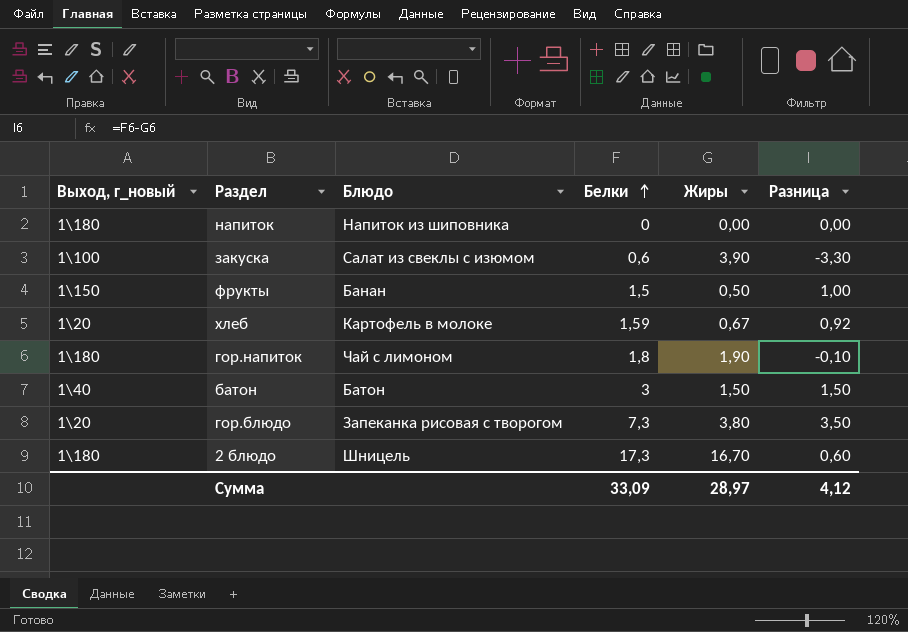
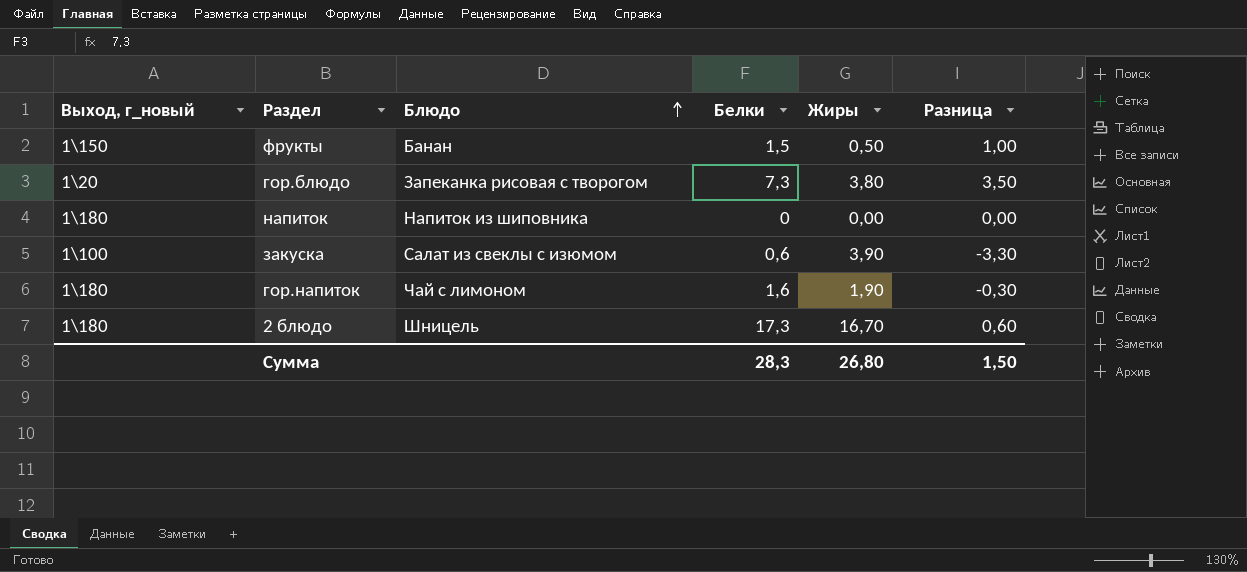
row order: Белки ascending -> Блюдо ascending
row хлеб: 1\20 | Картофель в молоке | 1,59 | 0,67 | 0,92 -> none
row батон: 1\40 | Батон | 3 | 1,50 | 1,50 -> none
гор.напиток | Белки: 1,8 -> 1,6
гор.напиток | Разница: -0,10 -> -0,30
Сумма | Белки: 33,09 -> 28,3
Сумма | Жиры: 28,97 -> 26,80
Сумма | Разница: 4,12 -> 1,50

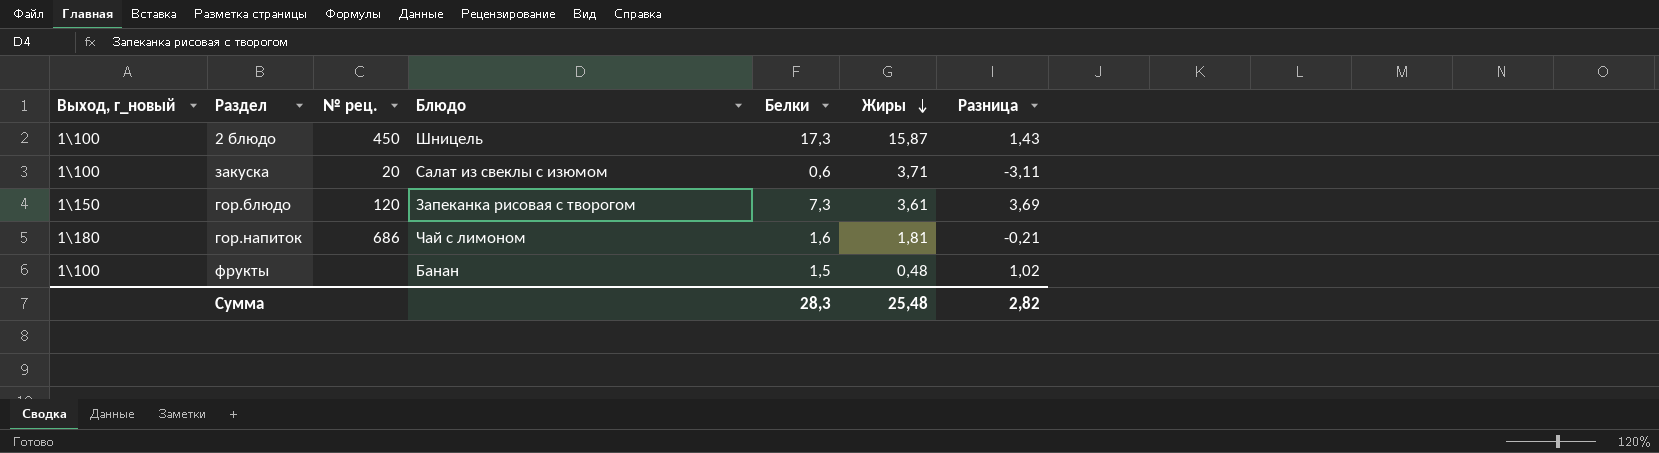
row order: Блюдо ascending -> Жиры descending
column № рец. | position: none -> 3
row напиток: 1\180 | Напиток из шиповника | 0 | 0,00 | 0,00 -> none
2 блюдо | Выход, г_новый: 1\180 -> 1\100
2 блюдо | Жиры: 16,70 -> 15,87
2 блюдо | Разница: 0,60 -> 1,43
закуска | Жиры: 3,90 -> 3,71
закуска | Разница: -3,30 -> -3,11
гор.блюдо | Выход, г_новый: 1\20 -> 1\150
гор.блюдо | Жиры: 3,80 -> 3,61
гор.блюдо | Разница: 3,50 -> 3,69
гор.напиток | Жиры: 1,90 -> 1,81
гор.напиток | Разница: -0,30 -> -0,21
фрукты | Выход, г_новый: 1\150 -> 1\100
фрукты | Жиры: 0,50 -> 0,48
фрукты | Разница: 1,00 -> 1,02
Сумма | Жиры: 26,80 -> 25,48
Сумма | Разница: 1,50 -> 2,82

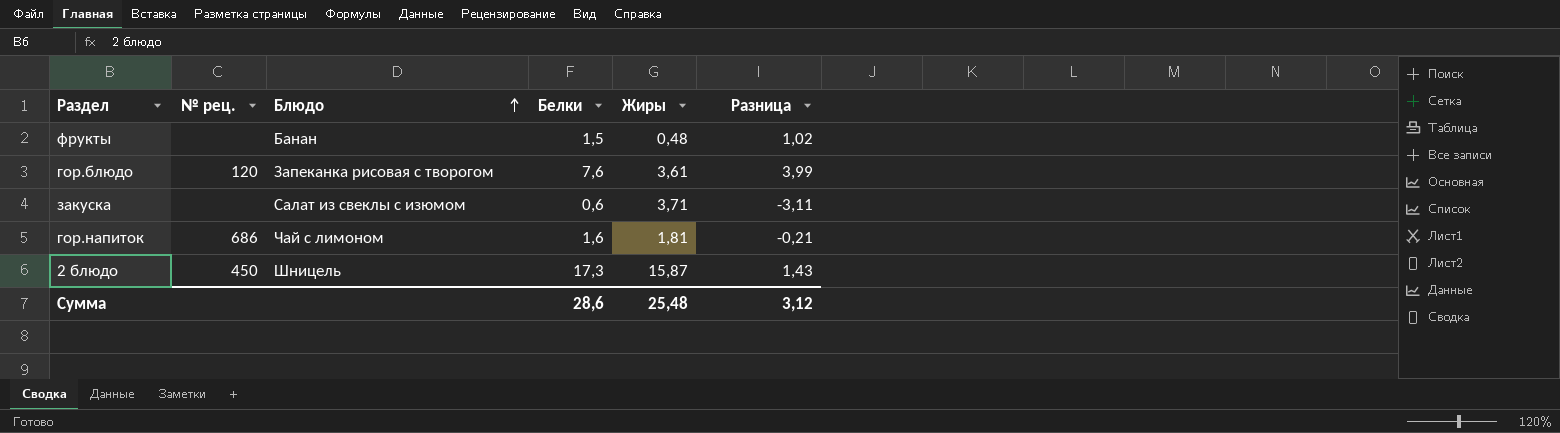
row order: Жиры descending -> Блюдо ascending
column Выход, г_новый | position: 1 -> none
гор.блюдо | Белки: 7,3 -> 7,6
гор.блюдо | Разница: 3,69 -> 3,99
закуска | № рец.: 20 -> none
Сумма | Белки: 28,3 -> 28,6
Сумма | Разница: 2,82 -> 3,12

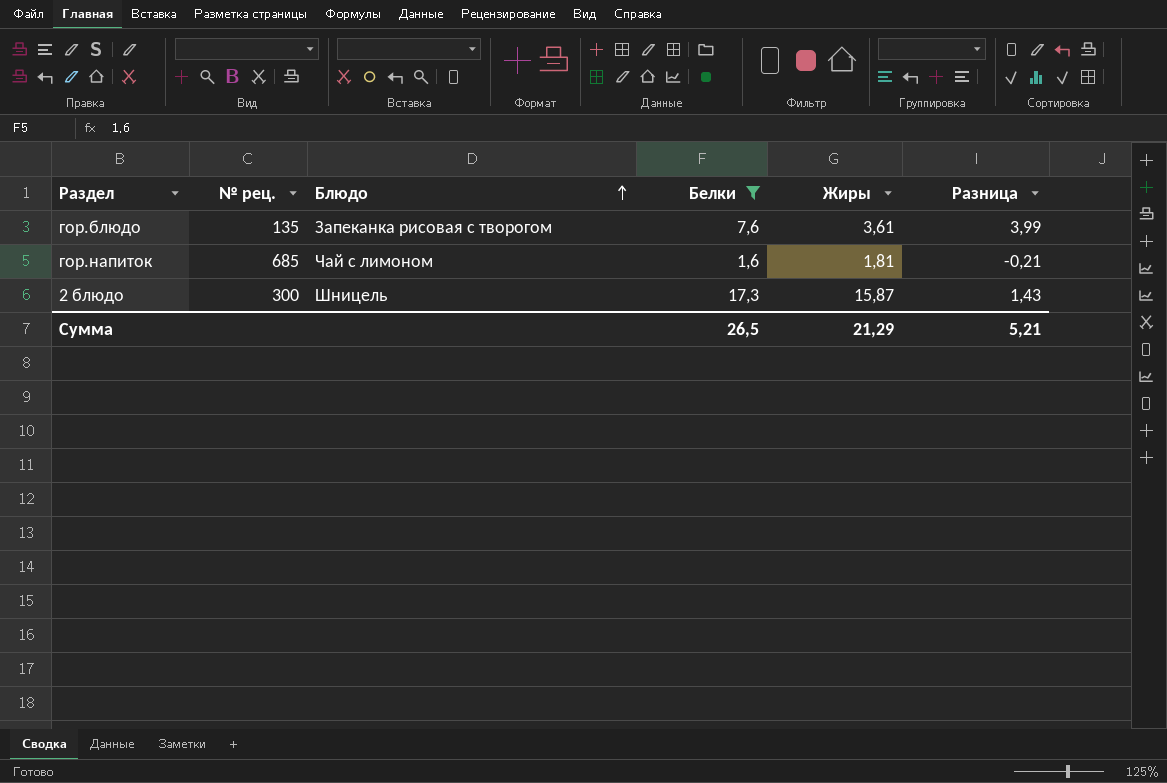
filter: none -> Белки >= 1,6
гор.блюдо | № рец.: 120 -> 135
гор.напиток | № рец.: 686 -> 685
2 блюдо | № рец.: 450 -> 300
Сумма | Белки: 28,6 -> 26,5
Сумма | Жиры: 25,48 -> 21,29
Сумма | Разница: 3,12 -> 5,21

